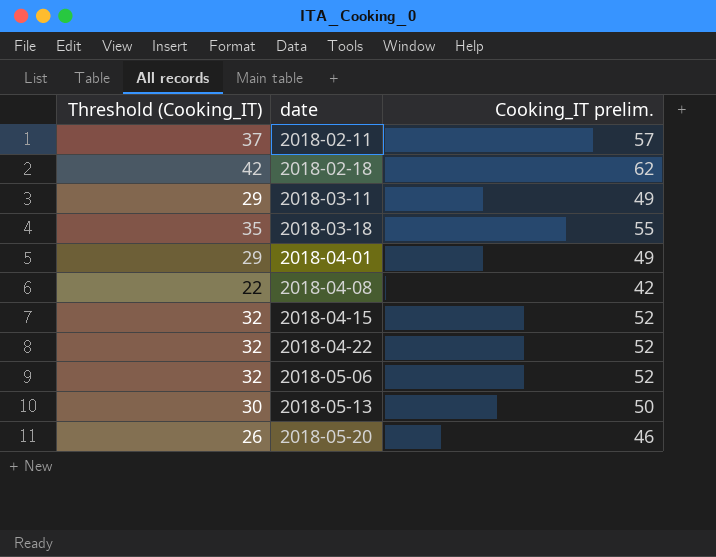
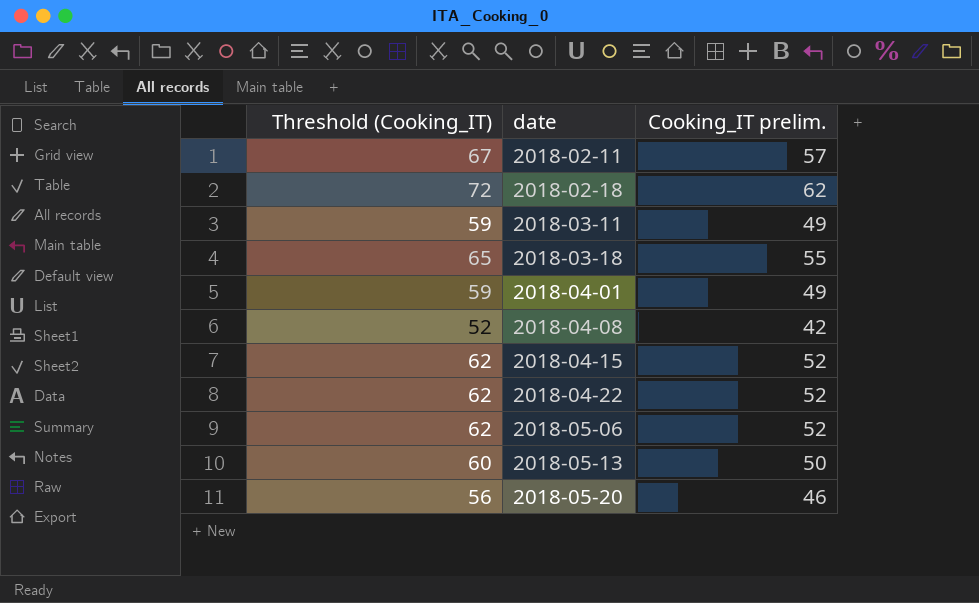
column Threshold (Cooking_IT) | formula: [Cooking_IT prelim.] - 20 -> [Cooking_IT prelim.] + 10

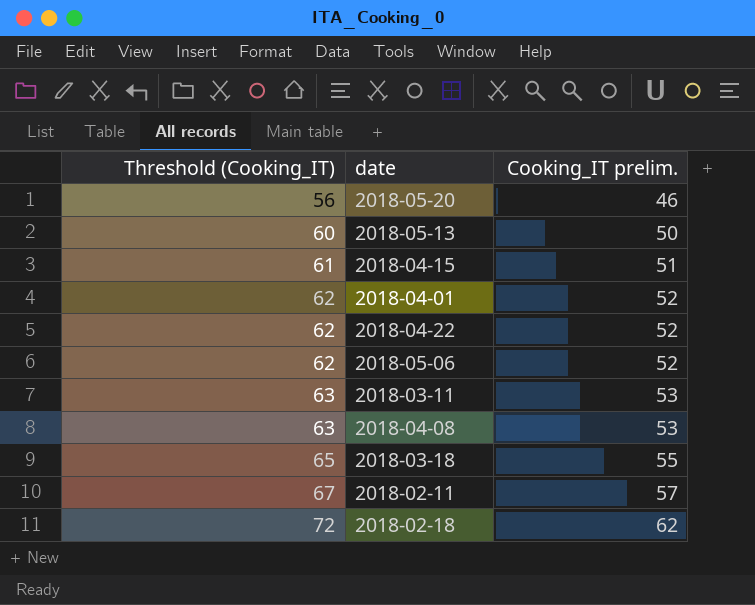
row order: date ascending -> Threshold (Cooking_IT) ascending
2018-04-15 | Threshold (Cooking_IT): 62 -> 61
2018-04-15 | Cooking_IT prelim.: 52 -> 51
2018-04-01 | Threshold (Cooking_IT): 59 -> 62
2018-04-01 | Cooking_IT prelim.: 49 -> 52
2018-03-11 | Threshold (Cooking_IT): 59 -> 63
2018-03-11 | Cooking_IT prelim.: 49 -> 53
2018-04-08 | Threshold (Cooking_IT): 52 -> 63
2018-04-08 | Cooking_IT prelim.: 42 -> 53

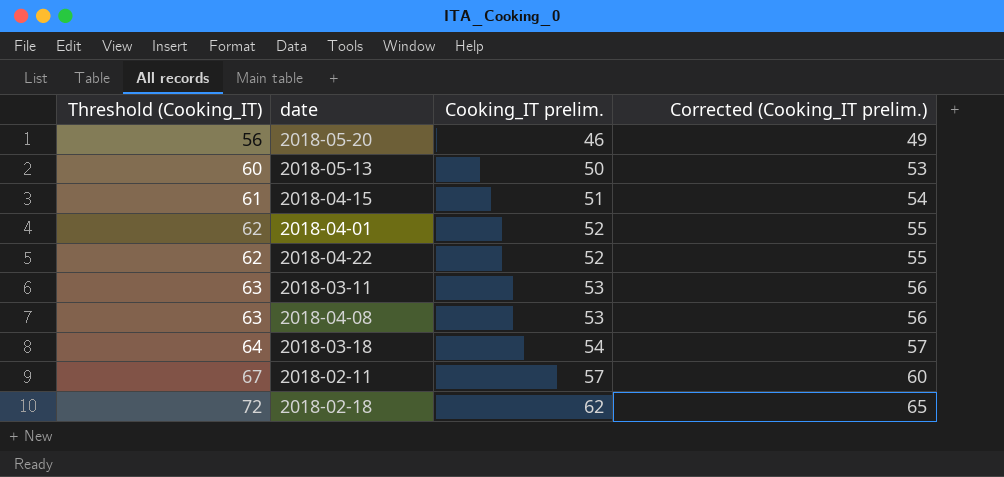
column Corrected (Cooking_IT prelim.) | formula: none -> [Cooking_IT prelim.] + 3
row 2018-05-06: 62 | 52 -> none
2018-03-18 | Threshold (Cooking_IT): 65 -> 64
2018-03-18 | Cooking_IT prelim.: 55 -> 54

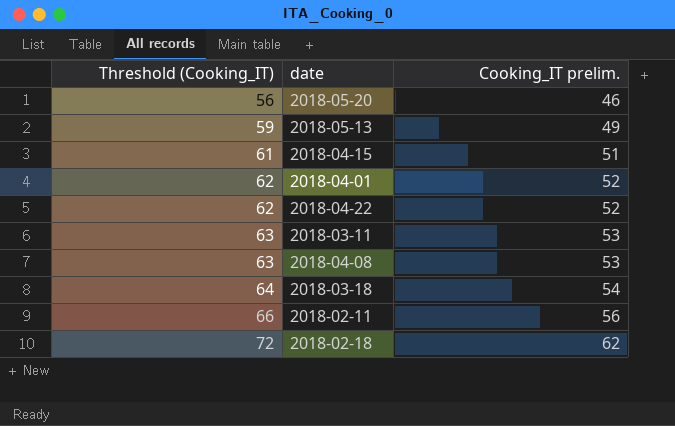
column Corrected (Cooking_IT prelim.) | formula: [Cooking_IT prelim.] + 3 -> none
2018-05-13 | Threshold (Cooking_IT): 60 -> 59
2018-05-13 | Cooking_IT prelim.: 50 -> 49
2018-02-11 | Threshold (Cooking_IT): 67 -> 66
2018-02-11 | Cooking_IT prelim.: 57 -> 56

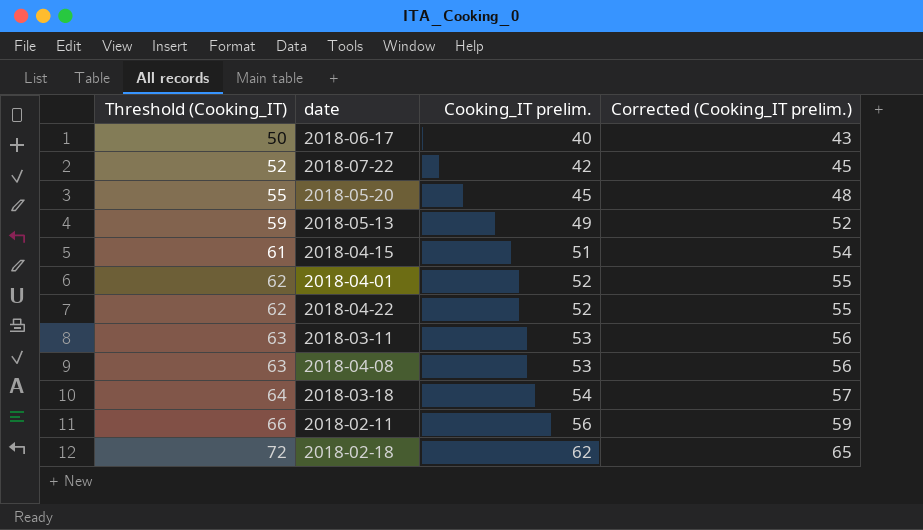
column Corrected (Cooking_IT prelim.) | formula: none -> [Cooking_IT prelim.] + 3
row 2018-06-17: none -> 50 | 40 | 43
row 2018-07-22: none -> 52 | 42 | 45
2018-05-20 | Threshold (Cooking_IT): 56 -> 55
2018-05-20 | Cooking_IT prelim.: 46 -> 45

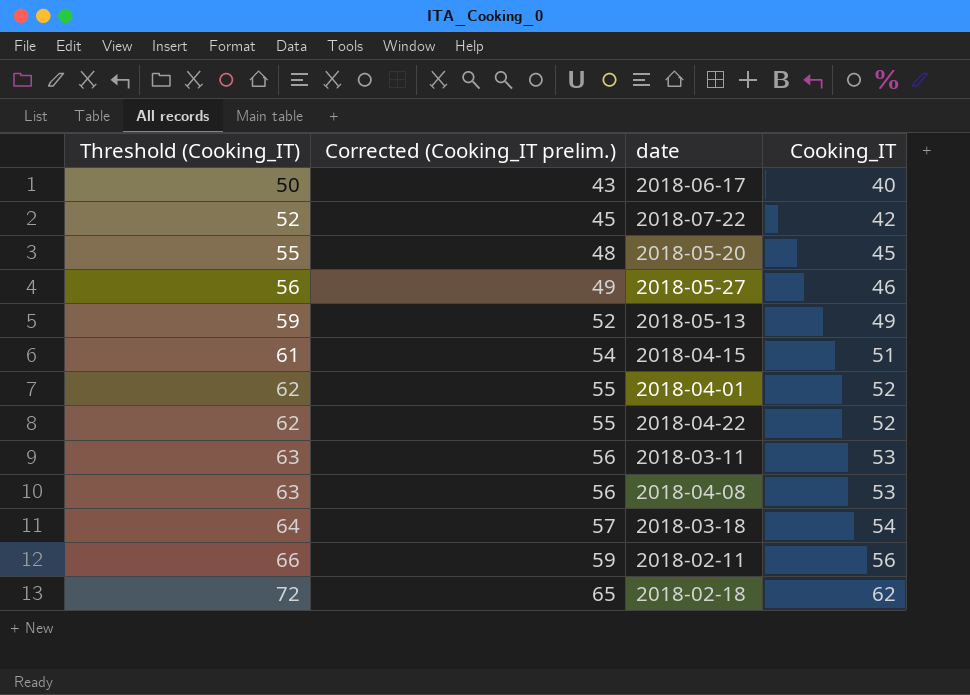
column Corrected (Cooking_IT prelim.) | position: 4 -> 2
column name: Cooking_IT prelim. -> Cooking_IT
row 2018-05-27: none -> 56 | 49 | 46

